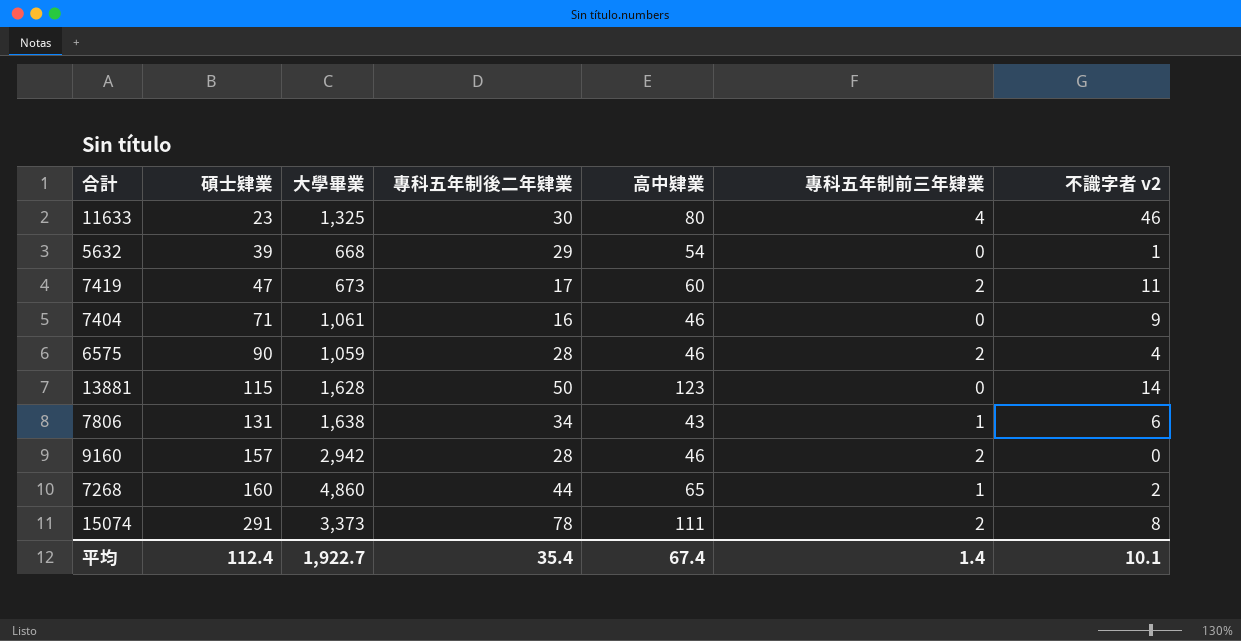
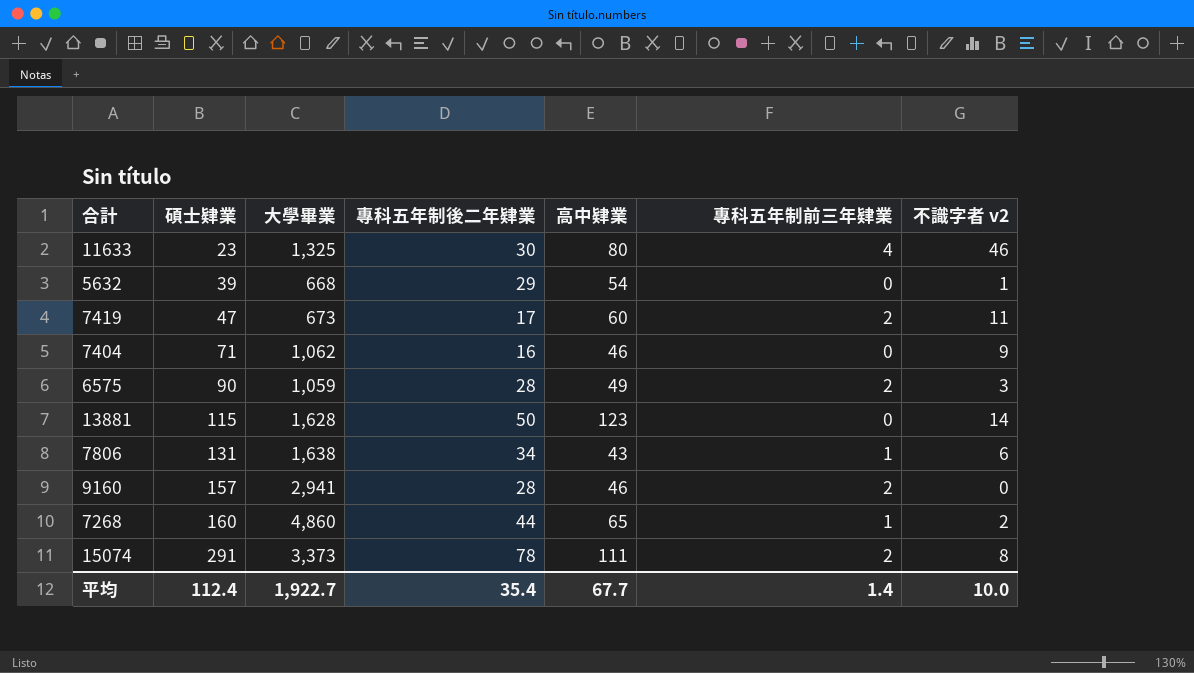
7404 | 大學畢業: 1,061 -> 1,062
6575 | 高中肄業: 46 -> 49
6575 | 不識字者 v2: 4 -> 3
9160 | 大學畢業: 2,942 -> 2,941
平均 | 高中肄業: 67.4 -> 67.7
平均 | 不識字者 v2: 10.1 -> 10.0

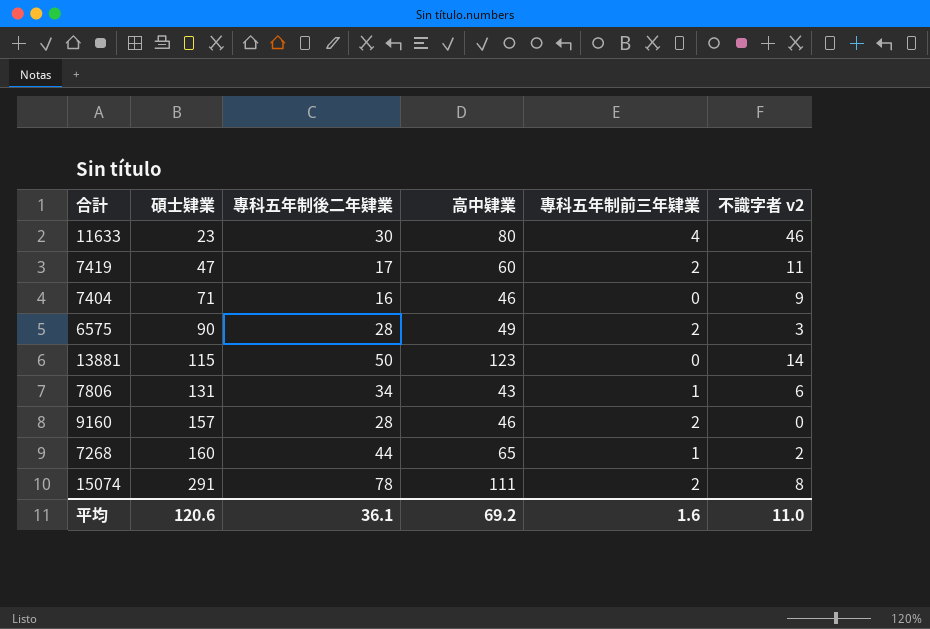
column 大學畢業 | position: 3 -> none
row 5632: 39 | 668 | 29 | 54 | 0 | 1 -> none
平均 | 碩士肄業: 112.4 -> 120.6
平均 | 專科五年制後二年肄業: 35.4 -> 36.1
平均 | 高中肄業: 67.7 -> 69.2
平均 | 專科五年制前三年肄業: 1.4 -> 1.6
平均 | 不識字者 v2: 10.0 -> 11.0

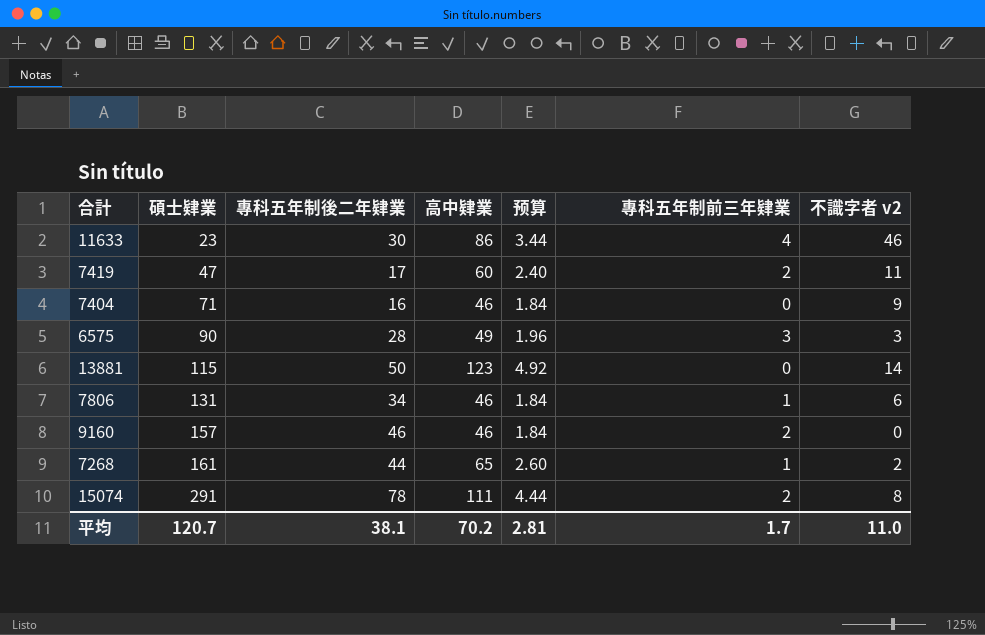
column 预算 | formula: none -> [高中肄業] * 0.04
11633 | 高中肄業: 80 -> 86
6575 | 專科五年制前三年肄業: 2 -> 3
7806 | 高中肄業: 43 -> 46
9160 | 專科五年制後二年肄業: 28 -> 46
7268 | 碩士肄業: 160 -> 161
平均 | 碩士肄業: 120.6 -> 120.7
平均 | 專科五年制後二年肄業: 36.1 -> 38.1
平均 | 高中肄業: 69.2 -> 70.2
平均 | 專科五年制前三年肄業: 1.6 -> 1.7

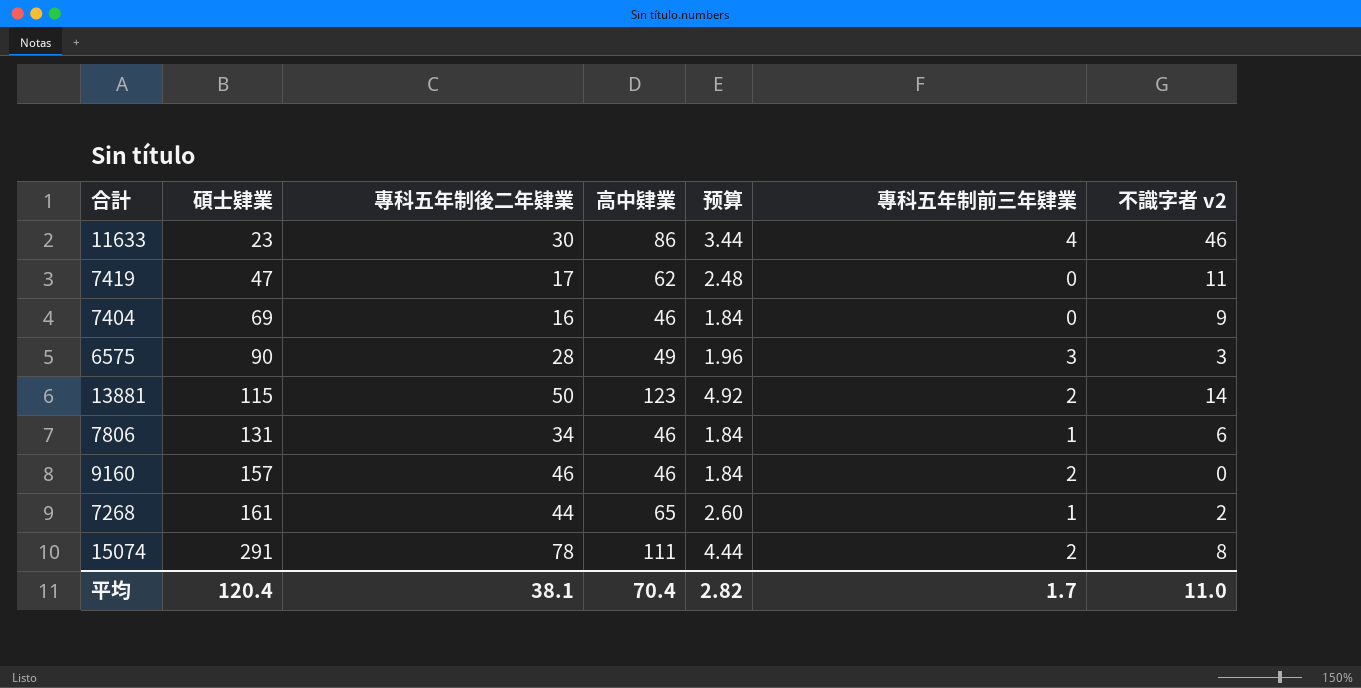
7419 | 高中肄業: 60 -> 62
7419 | 预算: 2.40 -> 2.48
7419 | 專科五年制前三年肄業: 2 -> 0
7404 | 碩士肄業: 71 -> 69
13881 | 專科五年制前三年肄業: 0 -> 2
平均 | 碩士肄業: 120.7 -> 120.4
平均 | 高中肄業: 70.2 -> 70.4
平均 | 预算: 2.81 -> 2.82

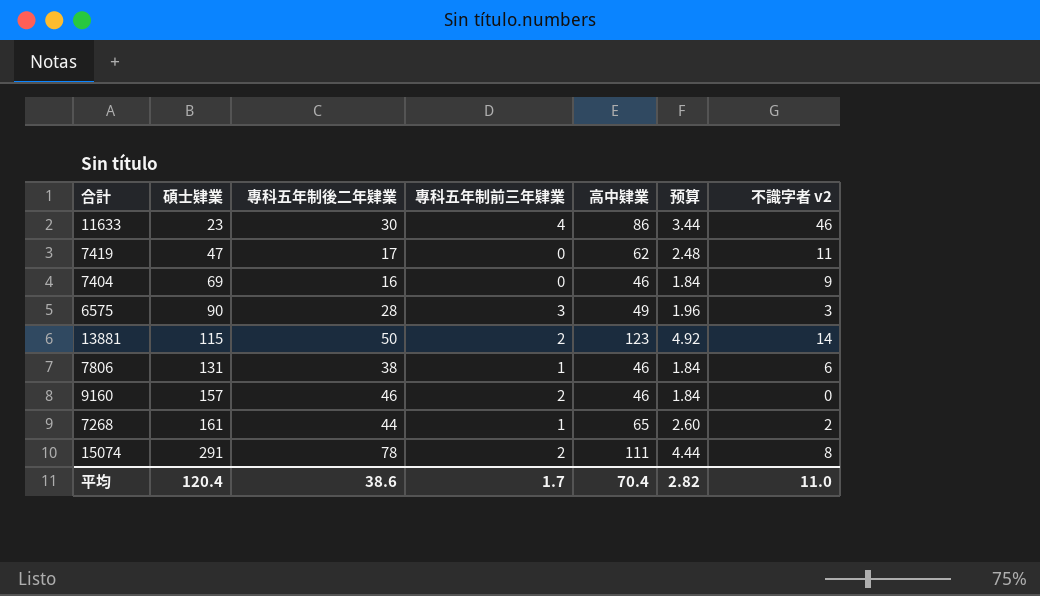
column 專科五年制前三年肄業 | position: 6 -> 4
7806 | 專科五年制後二年肄業: 34 -> 38
平均 | 專科五年制後二年肄業: 38.1 -> 38.6

